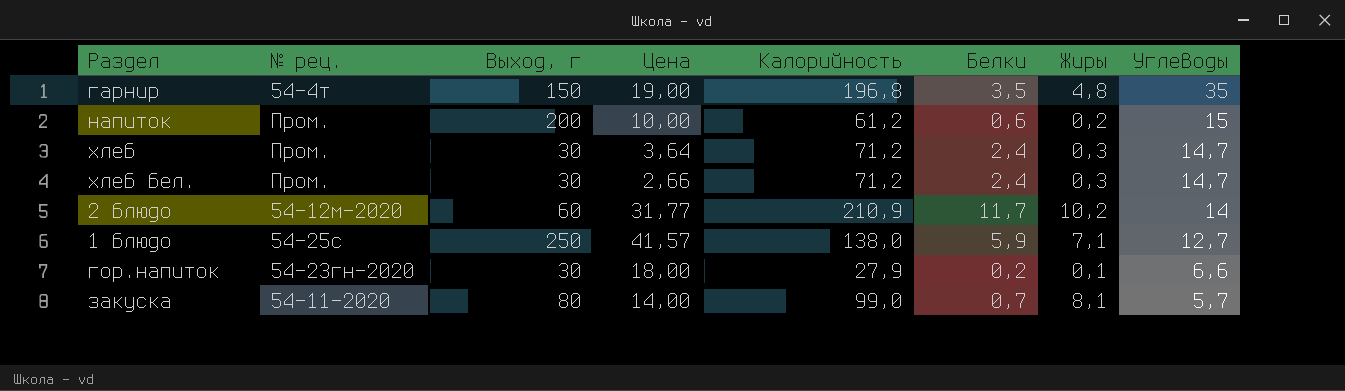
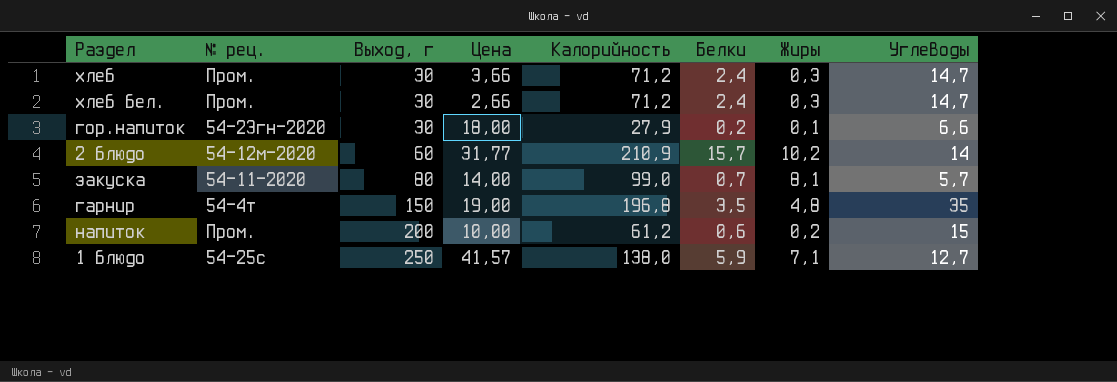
row order: Углеводы descending -> Выход, г ascending
хлеб | Цена: 3,64 -> 3,66
2 блюдо | Белки: 11,7 -> 15,7

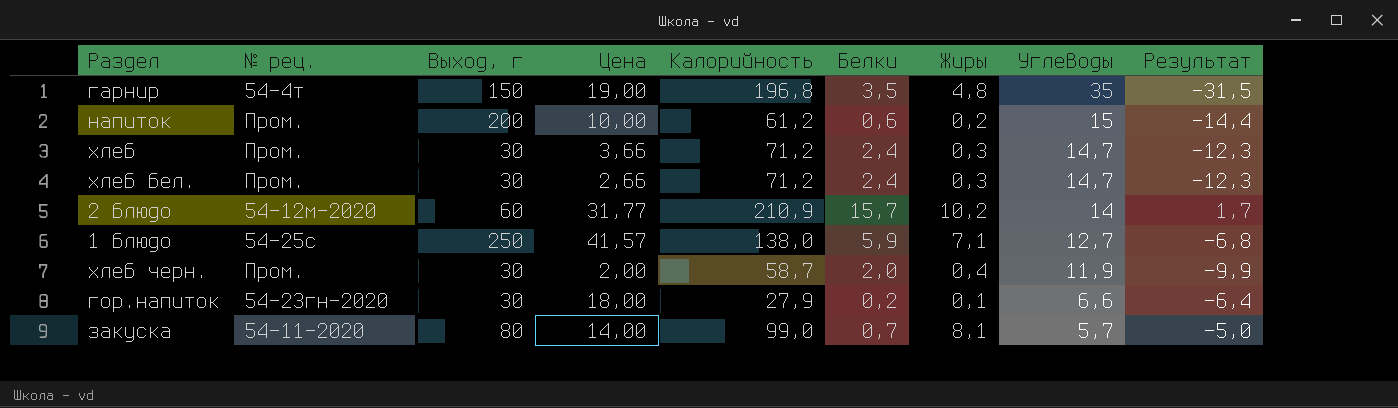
row order: Выход, г ascending -> Углеводы descending
column Результат | formula: none -> [Белки] - [Углеводы]
row хлеб черн.: none -> Пром. | 30 | 2,00 | 58,7 | 2,0 | 0,4 | 11,9 | -9,9

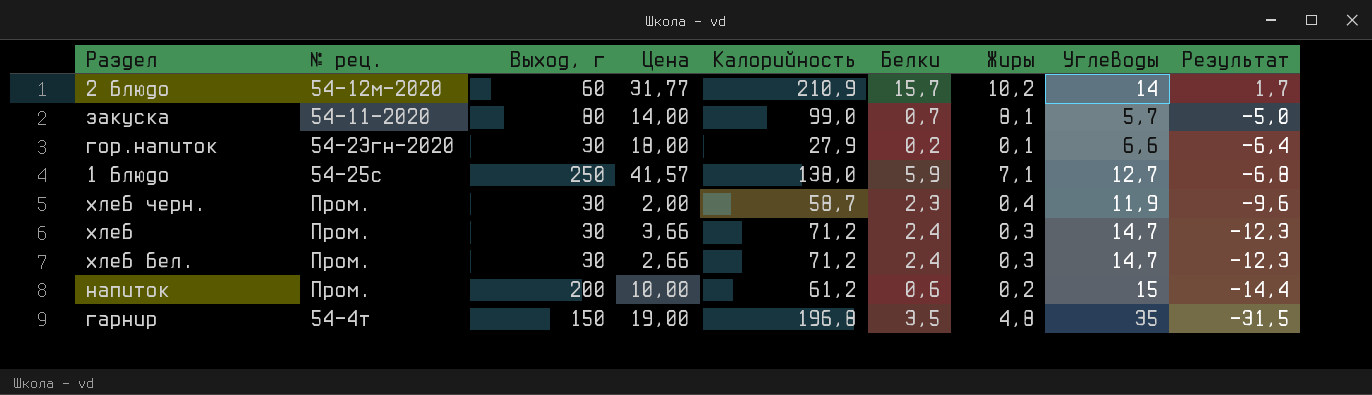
row order: Углеводы descending -> Результат descending
хлеб черн. | Белки: 2,0 -> 2,3
хлеб черн. | Результат: -9,9 -> -9,6

